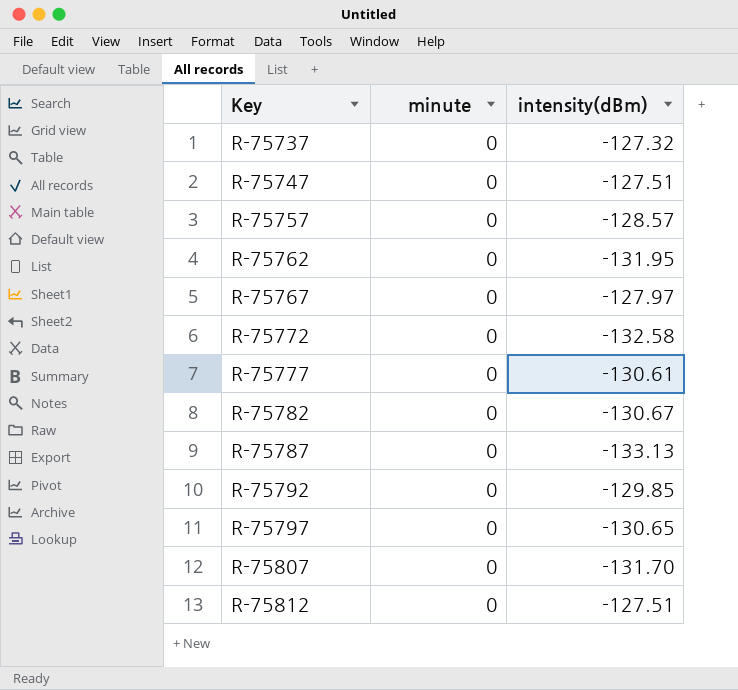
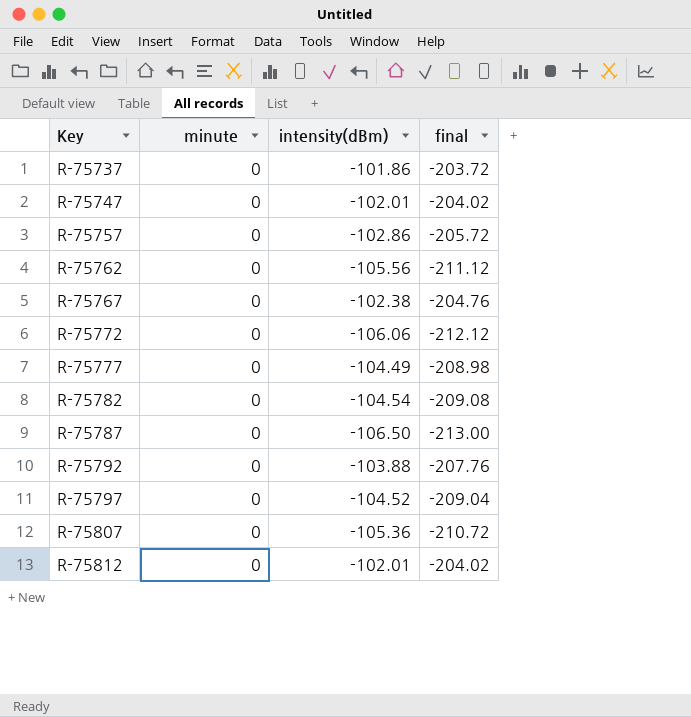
column final | formula: none -> [intensity(dBm)] * 2
R-75737 | intensity(dBm): -127.32 -> -101.86
R-75747 | intensity(dBm): -127.51 -> -102.01
R-75757 | intensity(dBm): -128.57 -> -102.86
R-75762 | intensity(dBm): -131.95 -> -105.56
R-75767 | intensity(dBm): -127.97 -> -102.38
R-75772 | intensity(dBm): -132.58 -> -106.06
R-75777 | intensity(dBm): -130.61 -> -104.49
R-75782 | intensity(dBm): -130.67 -> -104.54
R-75787 | intensity(dBm): -133.13 -> -106.50
R-75792 | intensity(dBm): -129.85 -> -103.88
R-75797 | intensity(dBm): -130.65 -> -104.52
R-75807 | intensity(dBm): -131.70 -> -105.36
R-75812 | intensity(dBm): -127.51 -> -102.01

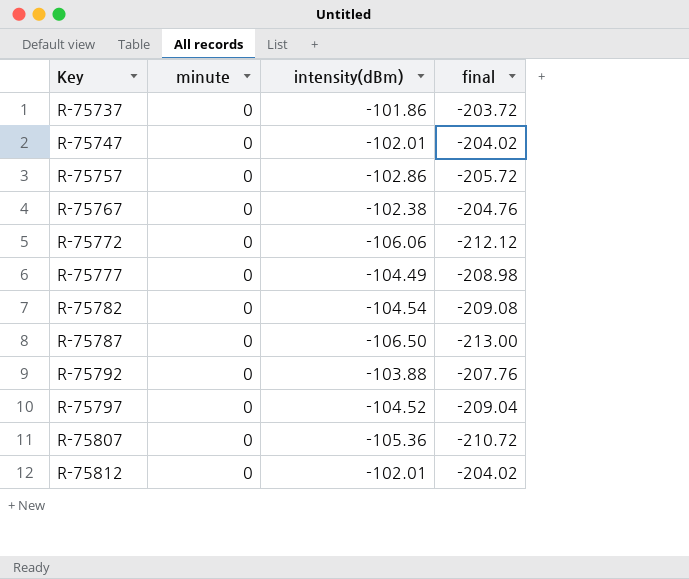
row R-75762: 0 | -105.56 | -211.12 -> none

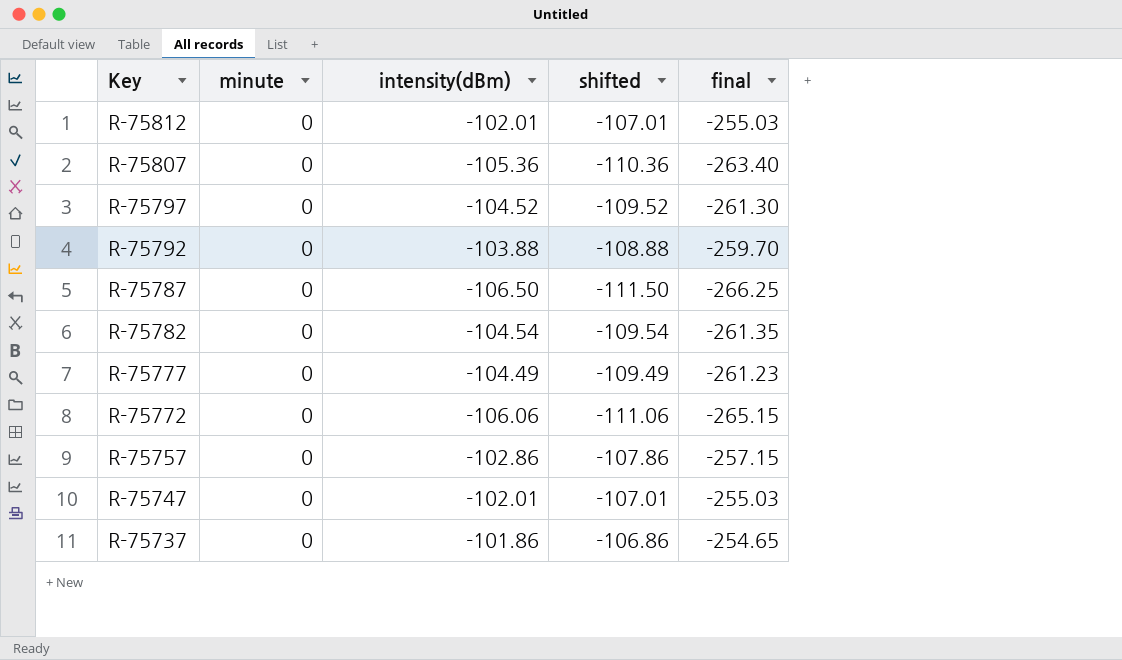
row order: Key ascending -> Key descending
column shifted | formula: none -> [intensity(dBm)] - 5
column final | formula: [intensity(dBm)] * 2 -> [intensity(dBm)] * 2.5
row R-75767: 0 | -102.38 | -204.76 -> none

